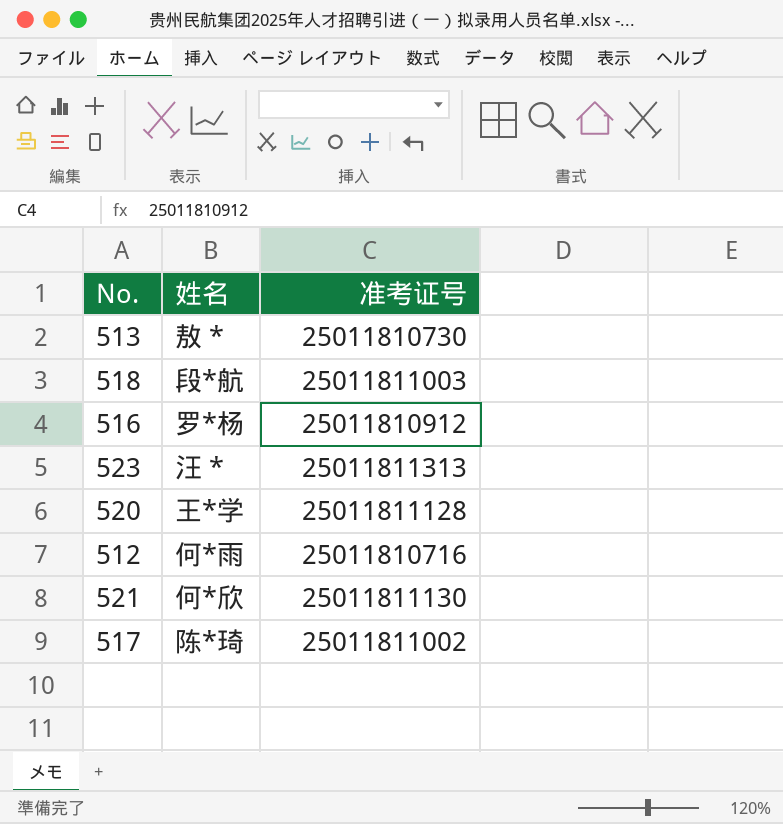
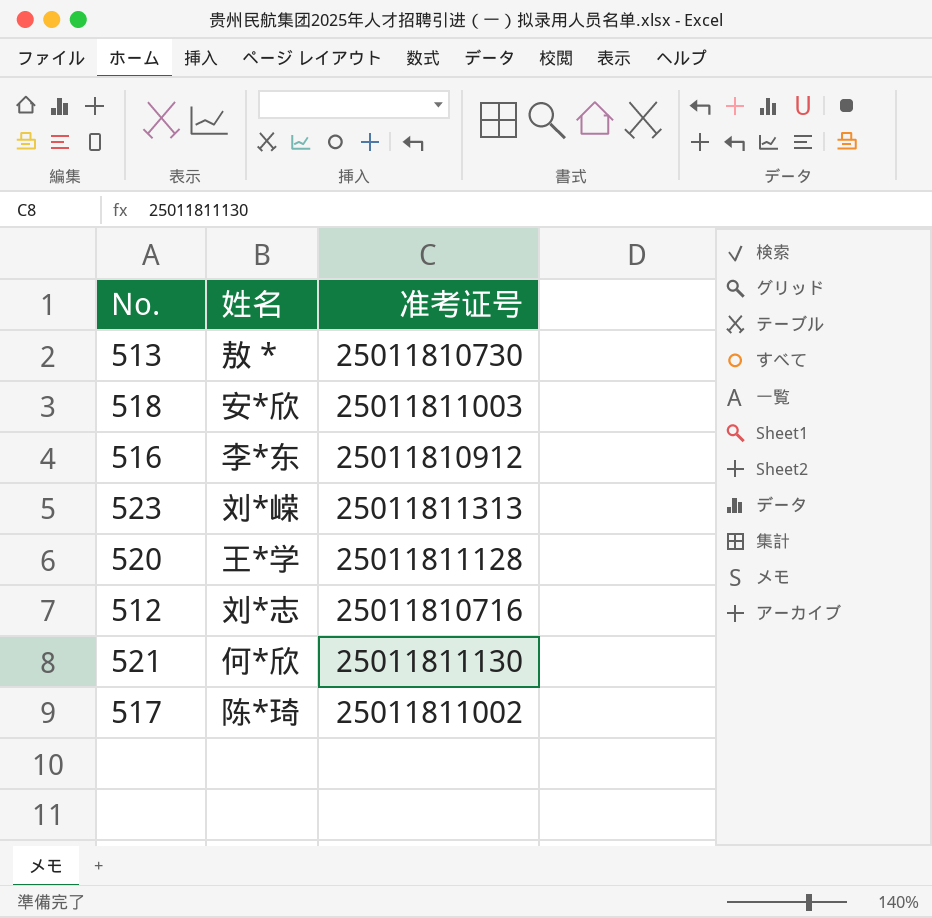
518 | 姓名: 段*航 -> 安*欣
516 | 姓名: 罗*杨 -> 李*东
523 | 姓名: 汪 * -> 刘*嵘
512 | 姓名: 何*雨 -> 刘*志

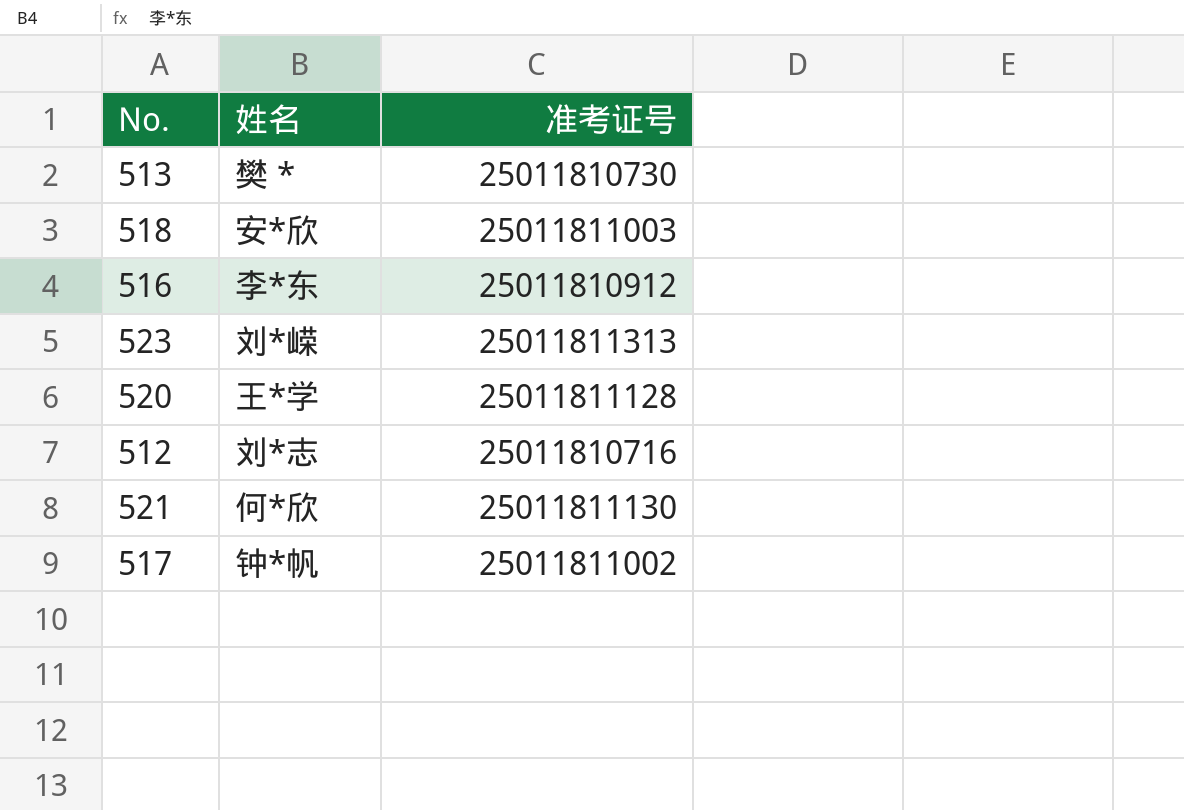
513 | 姓名: 敖 * -> 樊 *
517 | 姓名: 陈*琦 -> 钟*帆

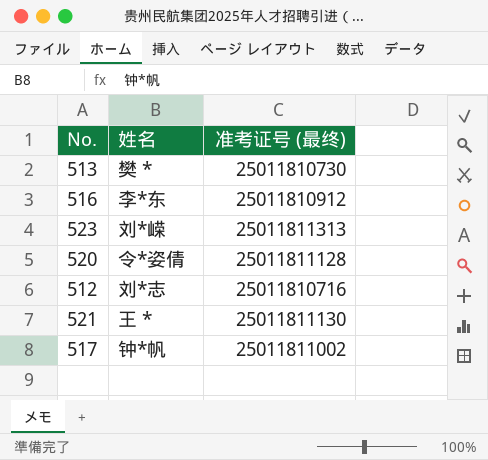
column name: 准考证号 -> 准考证号 (最终)
row 518: 安*欣 | 25011811003 -> none
520 | 姓名: 王*学 -> 令*姿倩
521 | 姓名: 何*欣 -> 王 *

